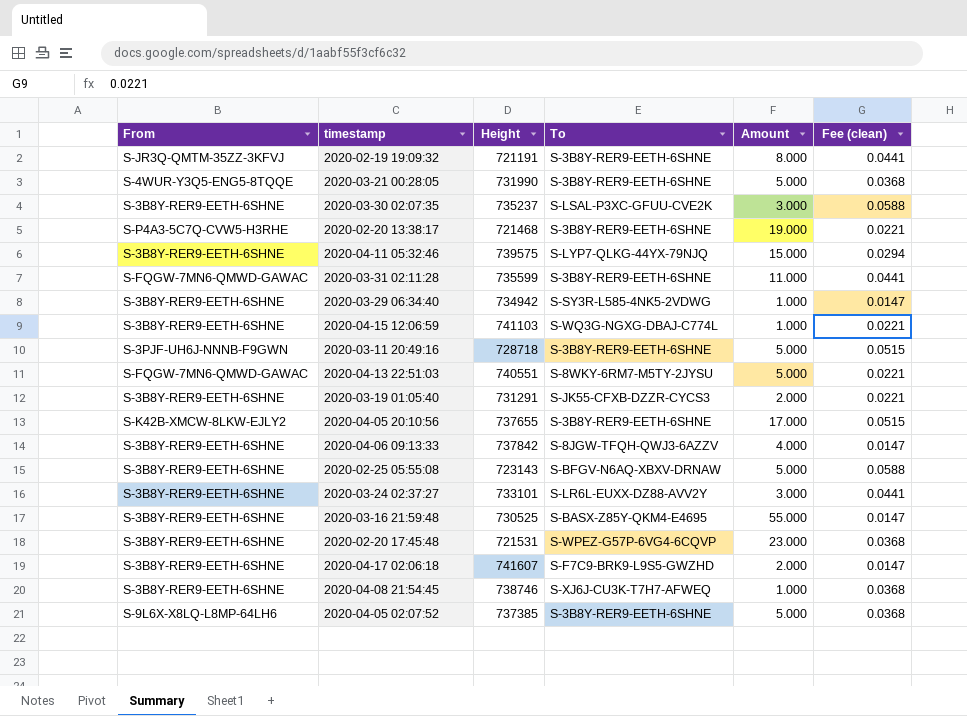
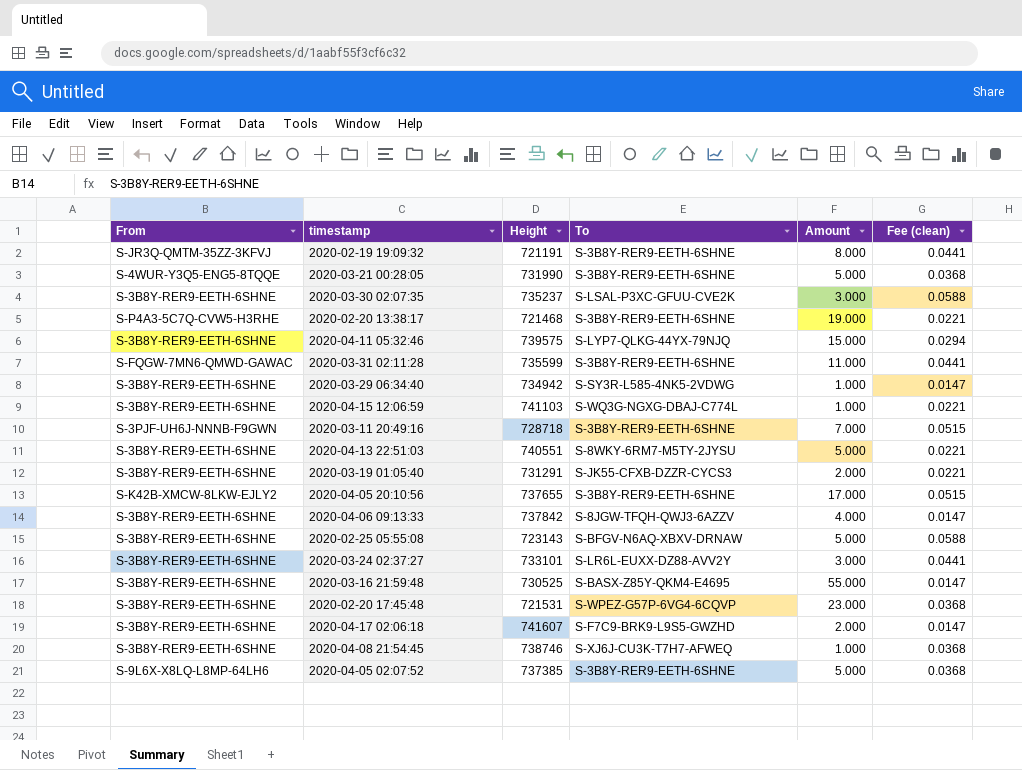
2020-03-11 20:49:16 | Amount: 5.000 -> 7.000
2020-04-13 22:51:03 | From: S-FQGW-7MN6-QMWD-GAWAC -> S-3B8Y-RER9-EETH-6SHNE

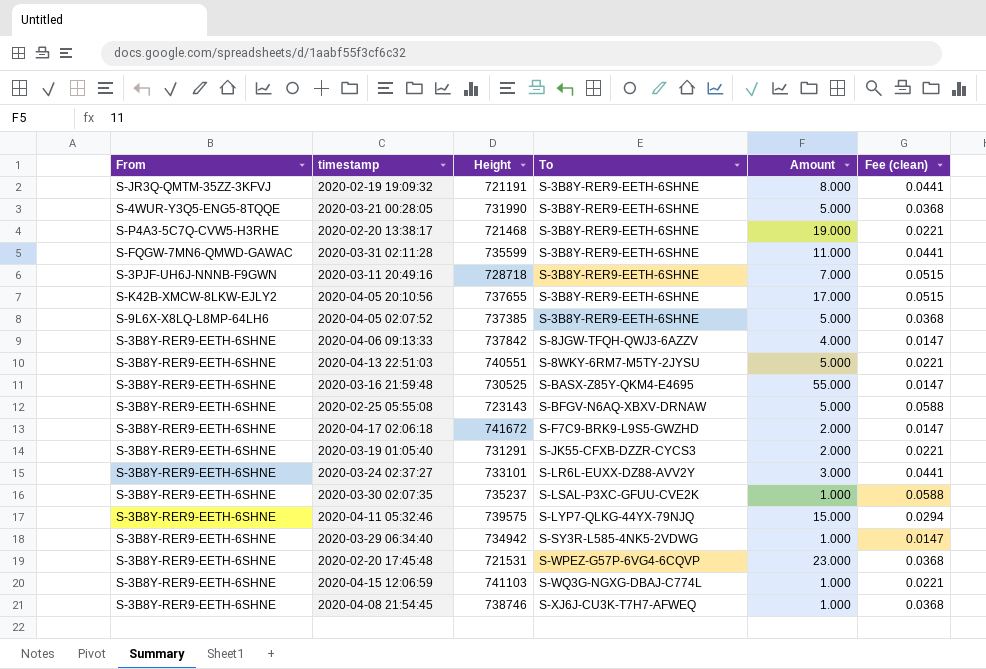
row order: none -> To ascending
2020-04-17 02:06:18 | Height: 741607 -> 741672
2020-03-30 02:07:35 | Amount: 3.000 -> 1.000

